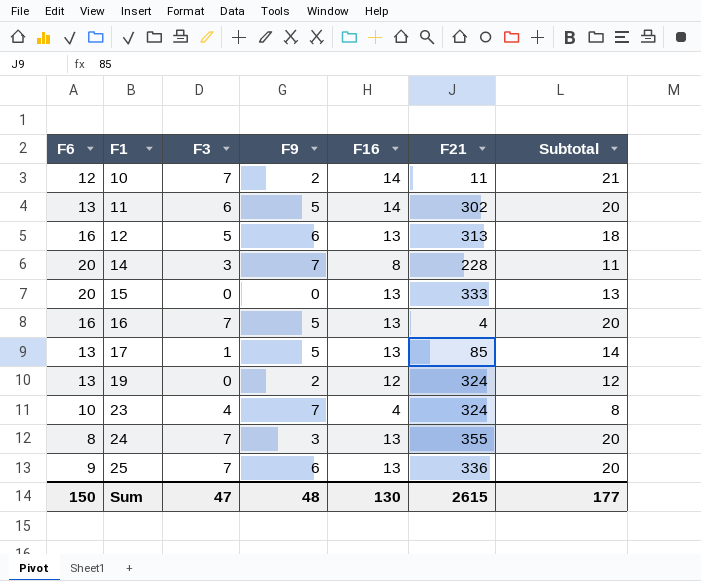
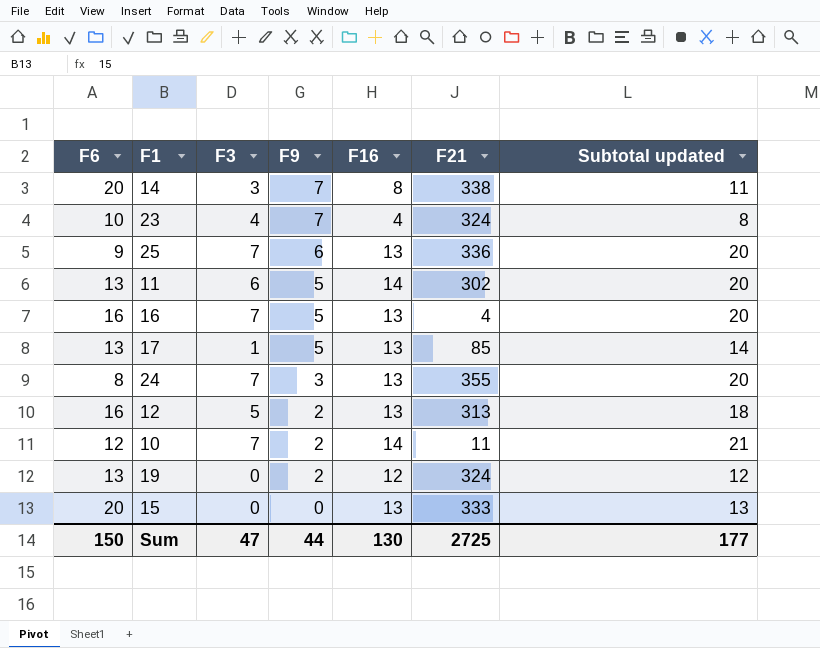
row order: F1 ascending -> F9 descending
column name: Subtotal -> Subtotal updated
14 | F21: 228 -> 338
12 | F9: 6 -> 2
Sum | F9: 48 -> 44
Sum | F21: 2615 -> 2725

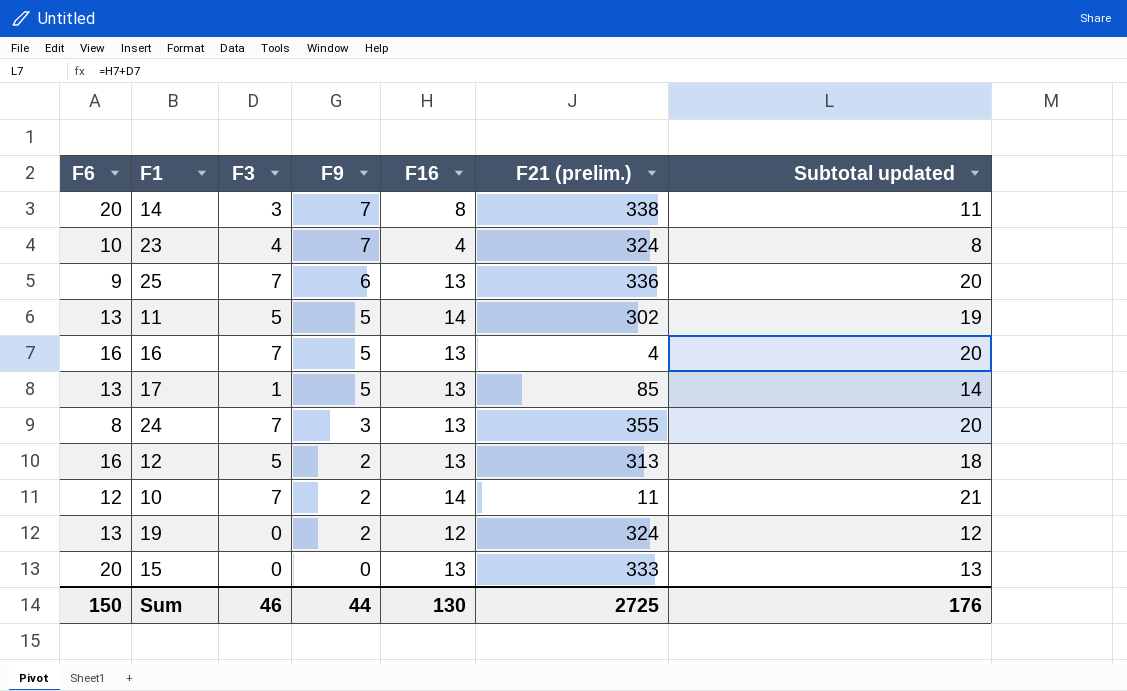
column name: F21 -> F21 (prelim.)
11 | F3: 6 -> 5
11 | Subtotal updated: 20 -> 19
Sum | F3: 47 -> 46
Sum | Subtotal updated: 177 -> 176

